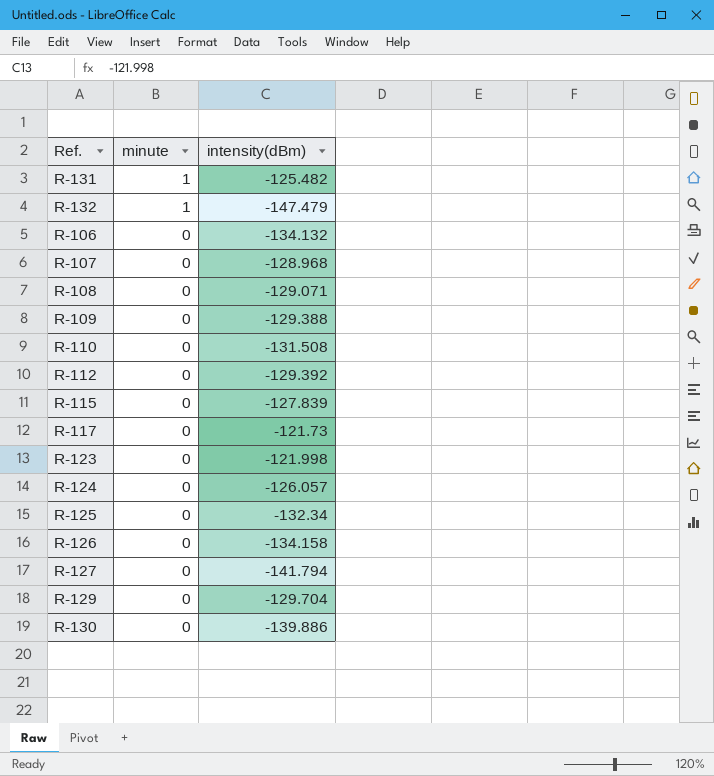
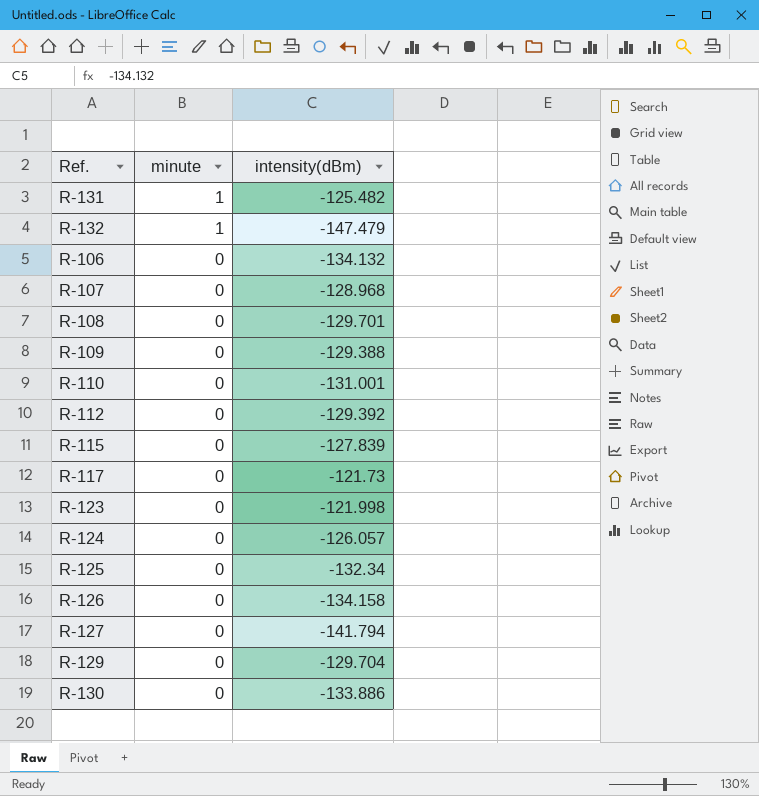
R-108 | intensity(dBm): -129.071 -> -129.701
R-110 | intensity(dBm): -131.508 -> -131.001
R-130 | intensity(dBm): -139.886 -> -133.886

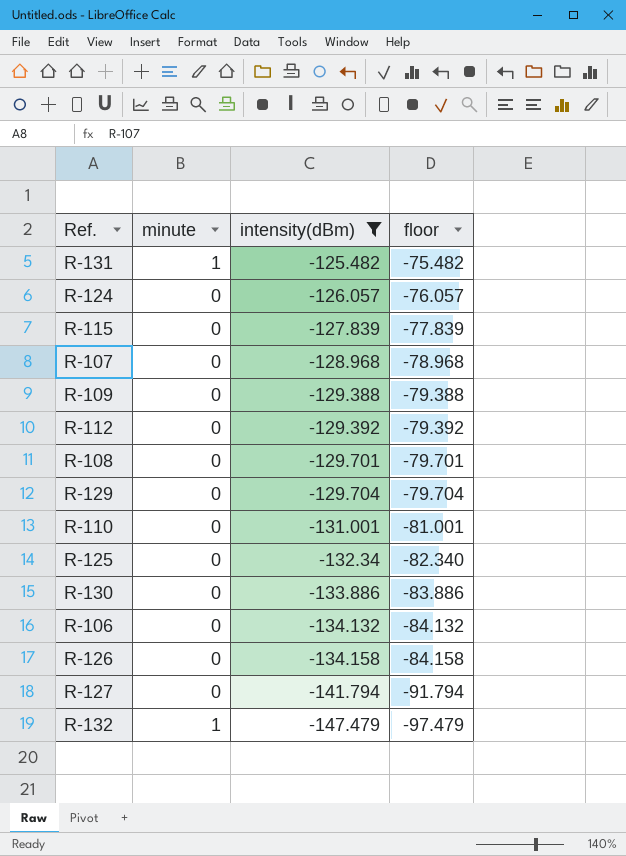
filter: none -> intensity(dBm) <= -125.482
row order: minute descending -> intensity(dBm) descending
column floor | formula: none -> [intensity(dBm)] + 50

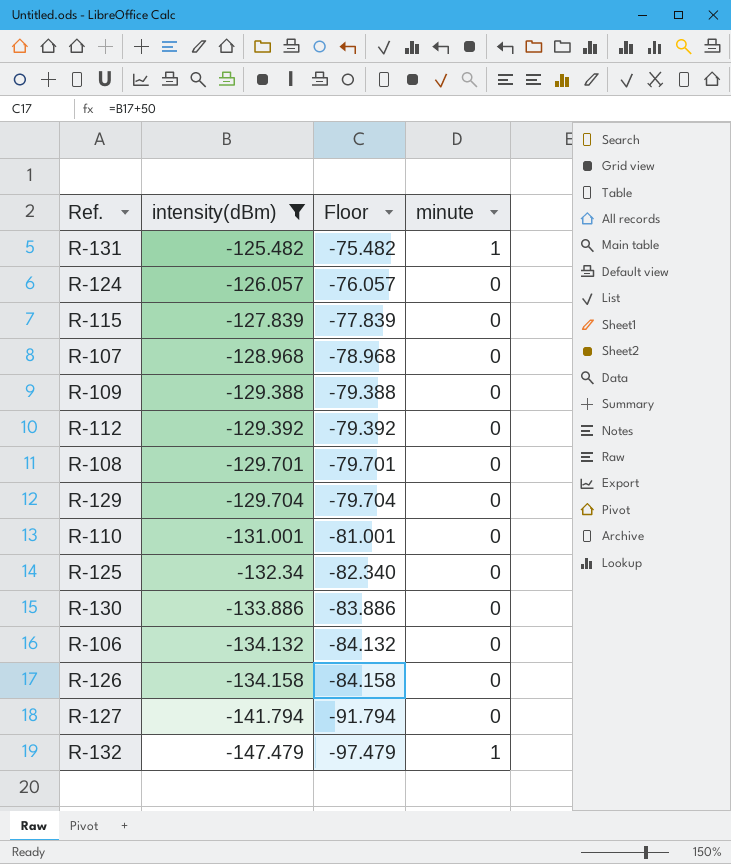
column name: floor -> Floor
column minute | position: 2 -> 4

